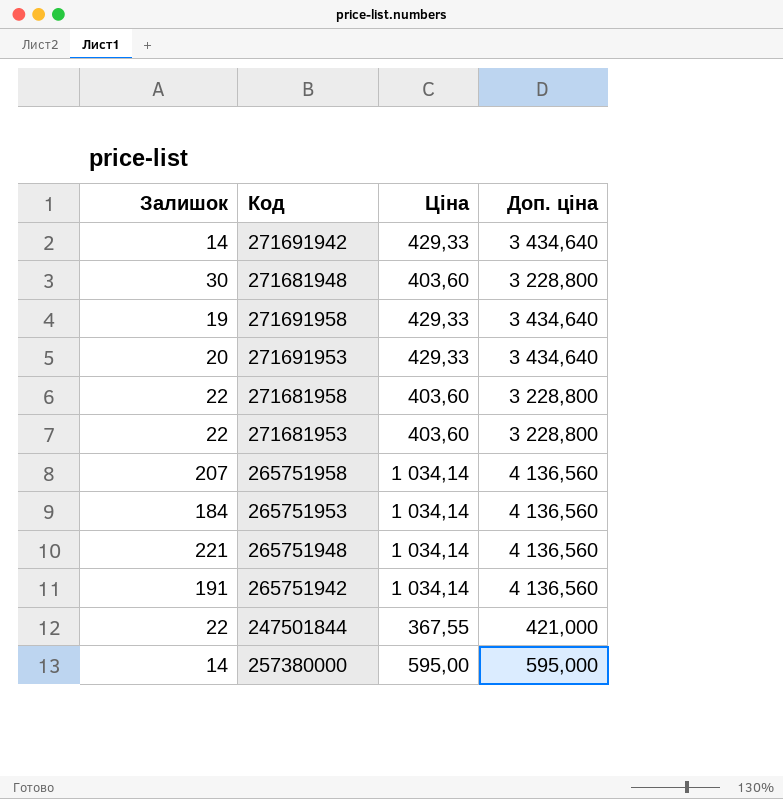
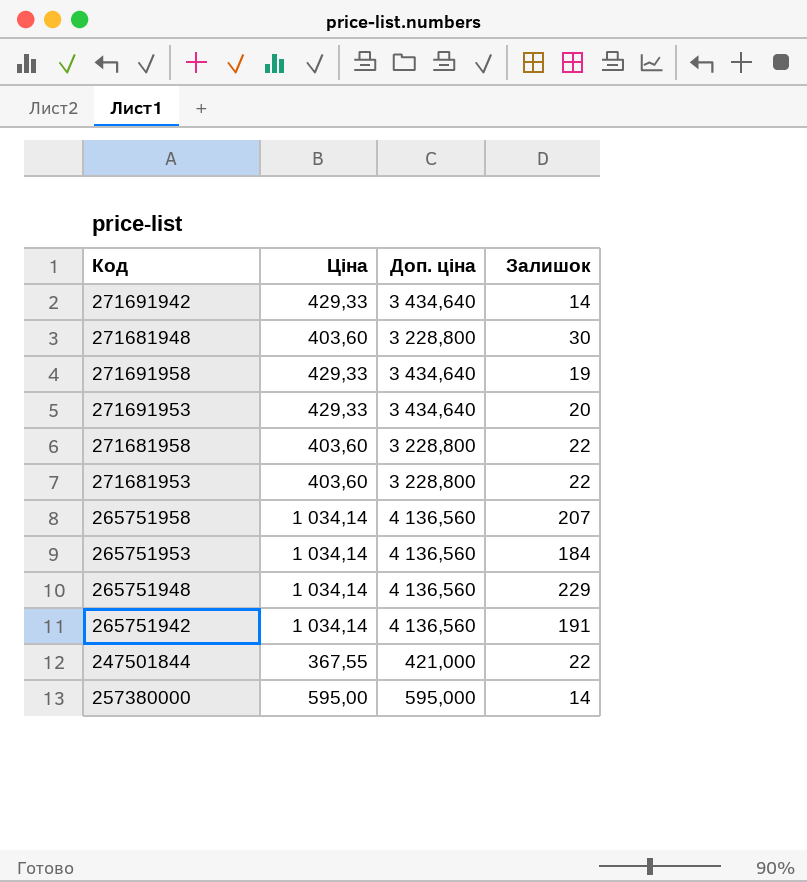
column Залишок | position: 1 -> 4
265751948 | Залишок: 221 -> 229

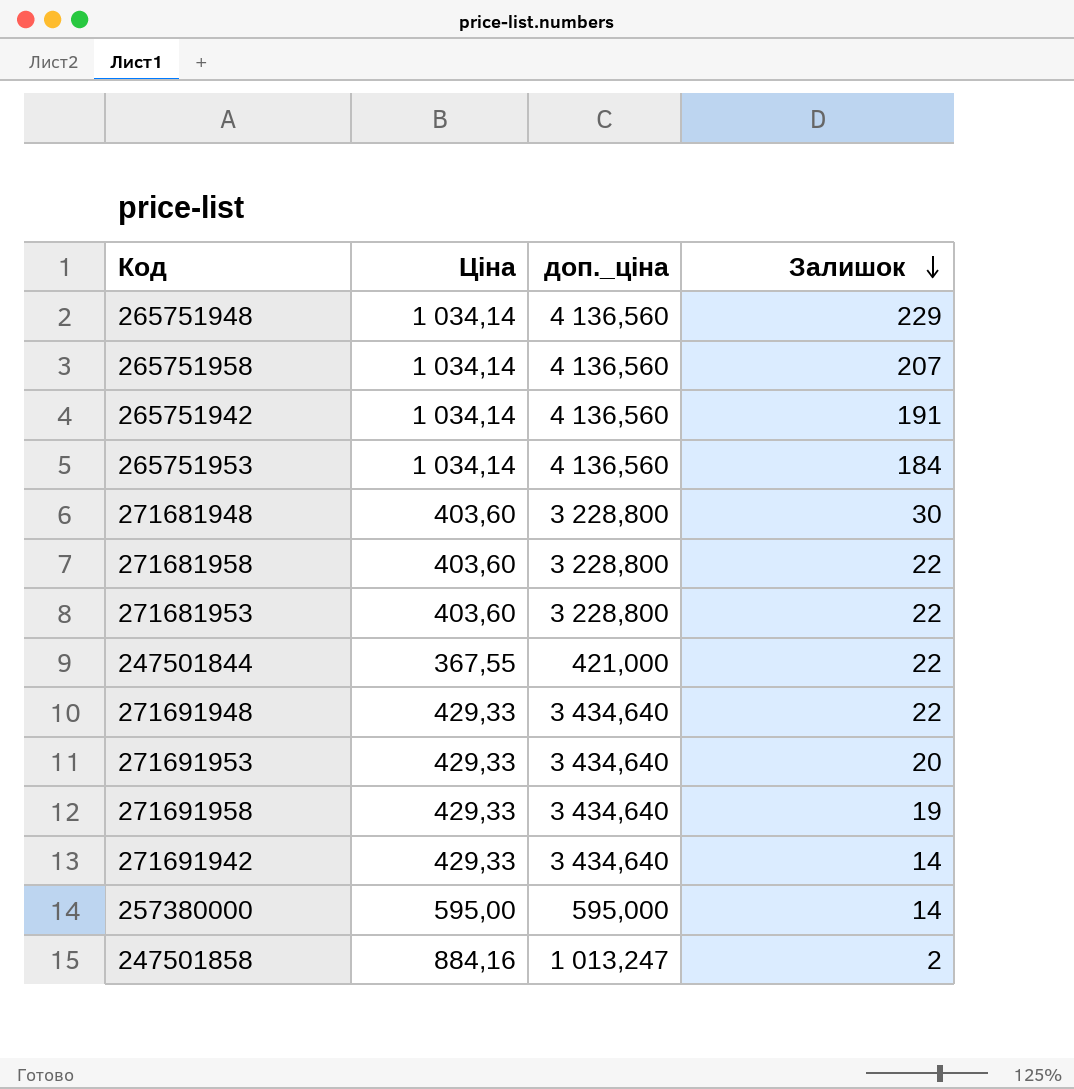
row order: none -> Залишок descending
column name: Доп. ціна -> доп._ціна
row 271691948: none -> 429,33 | 3 434,640 | 22
row 247501858: none -> 884,16 | 1 013,247 | 2

